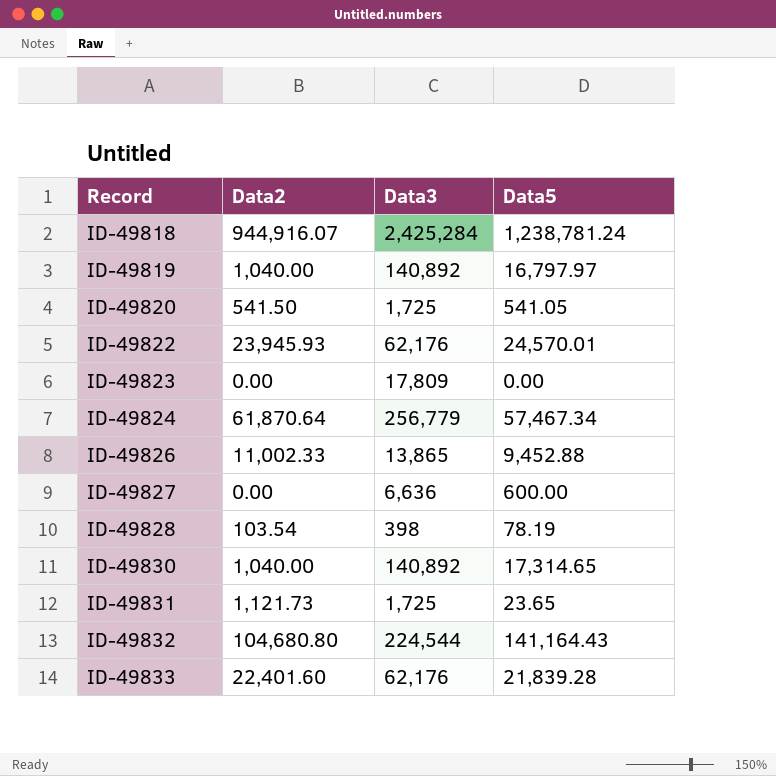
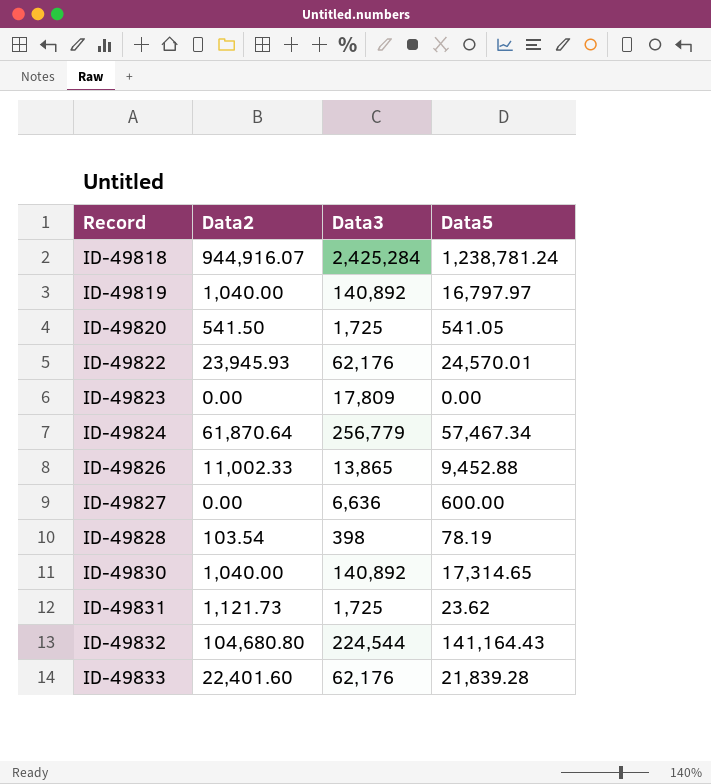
ID-49831 | Data5: 23.65 -> 23.62

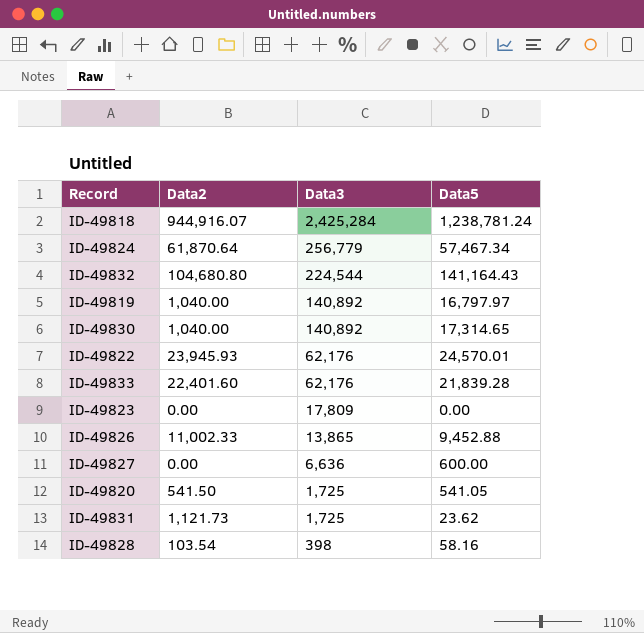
row order: Record ascending -> Data3 descending
ID-49828 | Data5: 78.19 -> 58.16

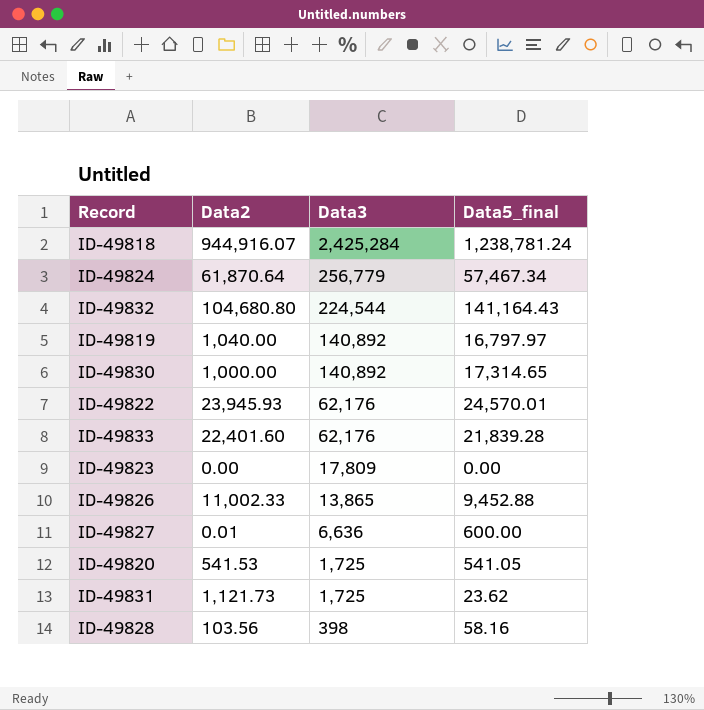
column name: Data5 -> Data5_final
ID-49830 | Data2: 1,040.00 -> 1,000.00
ID-49827 | Data2: 0.00 -> 0.01
ID-49820 | Data2: 541.50 -> 541.53
ID-49828 | Data2: 103.54 -> 103.56

